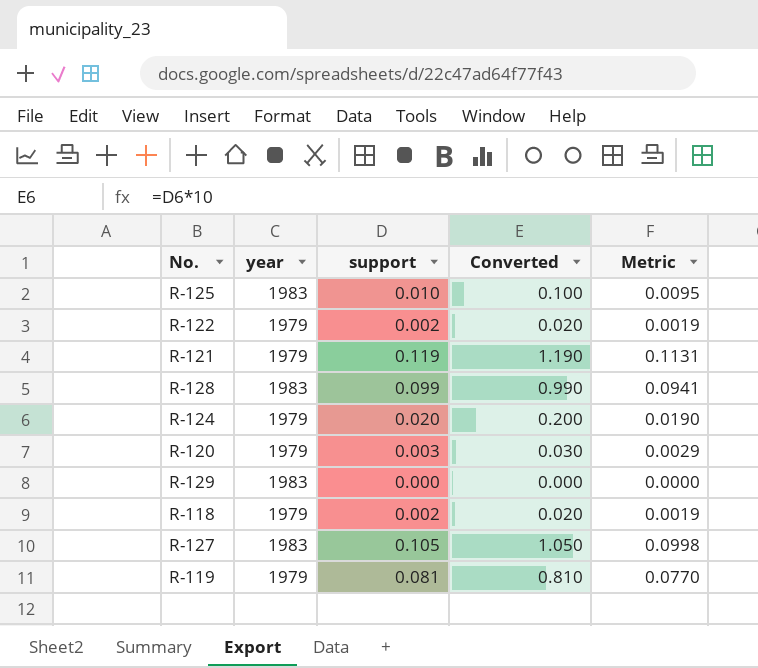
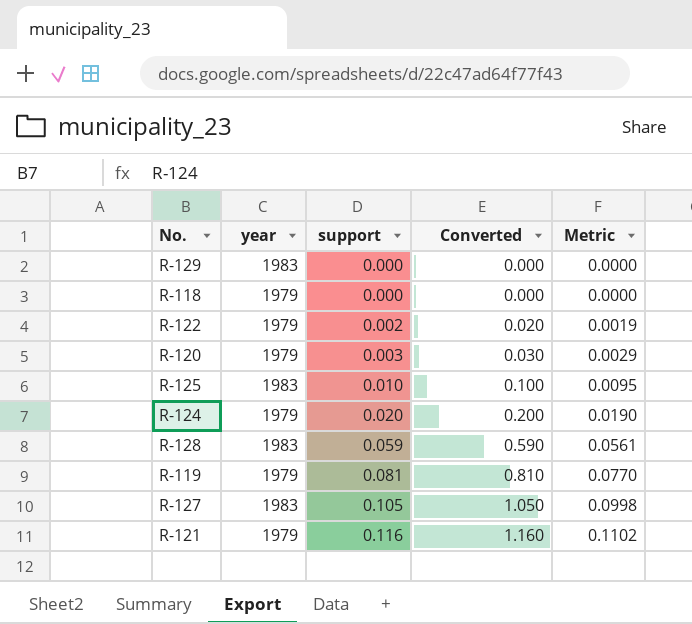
row order: none -> support ascending
R-118 | support: 0.002 -> 0.000
R-118 | Converted: 0.020 -> 0.000
R-118 | Metric: 0.0019 -> 0.0000
R-128 | support: 0.099 -> 0.059
R-128 | Converted: 0.990 -> 0.590
R-128 | Metric: 0.0941 -> 0.0561
R-121 | support: 0.119 -> 0.116
R-121 | Converted: 1.190 -> 1.160
R-121 | Metric: 0.1131 -> 0.1102

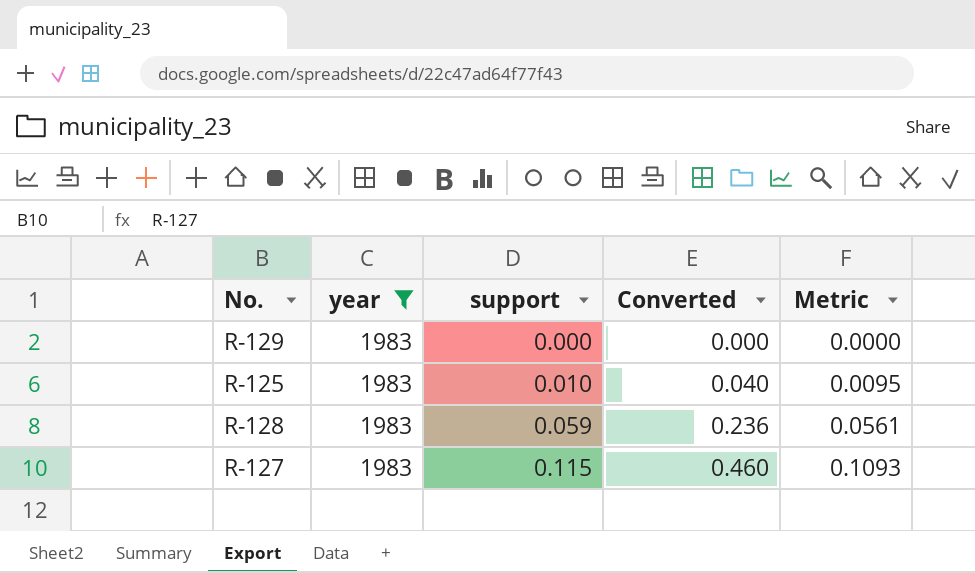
filter: none -> year = 1983
column Converted | formula: [support] * 10 -> [support] * 4
R-127 | support: 0.105 -> 0.115
R-127 | Metric: 0.0998 -> 0.1093

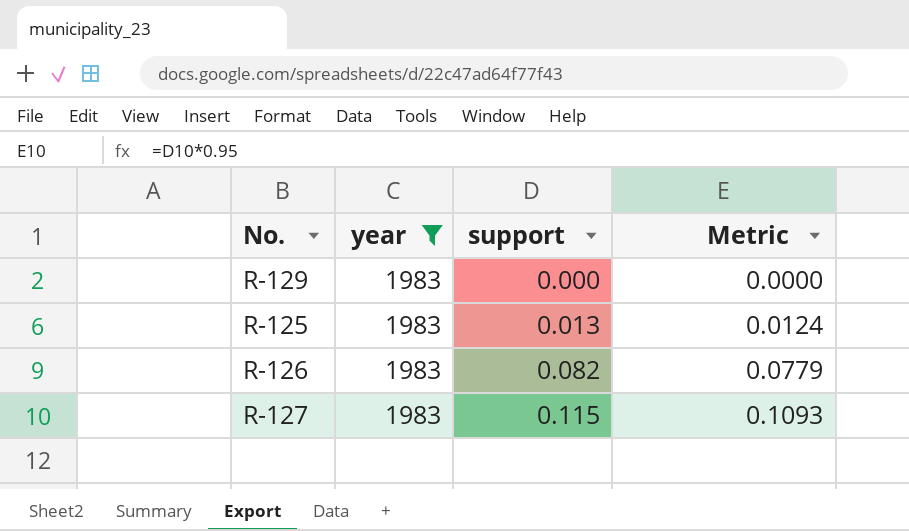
column Converted | formula: [support] * 4 -> none
row R-128: 1983 | 0.059 | 0.236 | 0.0561 -> none
R-125 | support: 0.010 -> 0.013
R-125 | Metric: 0.0095 -> 0.0124
row R-126: none -> 1983 | 0.082 | 0.0779

